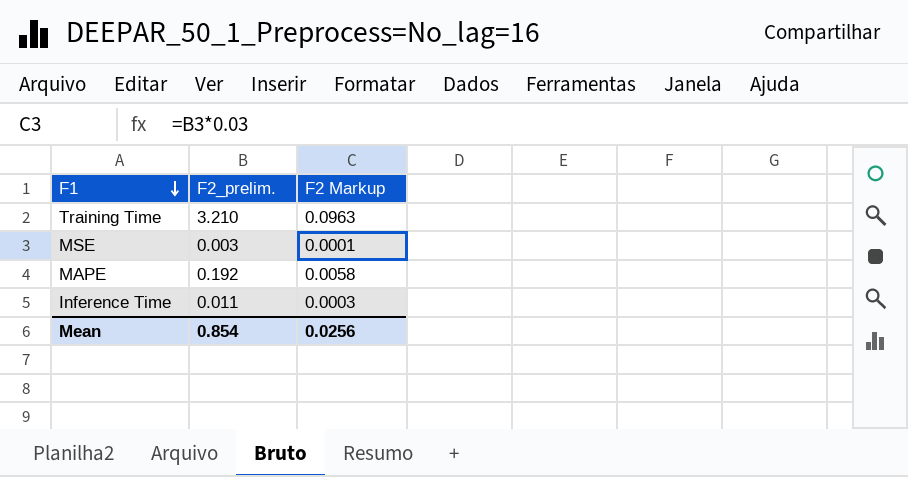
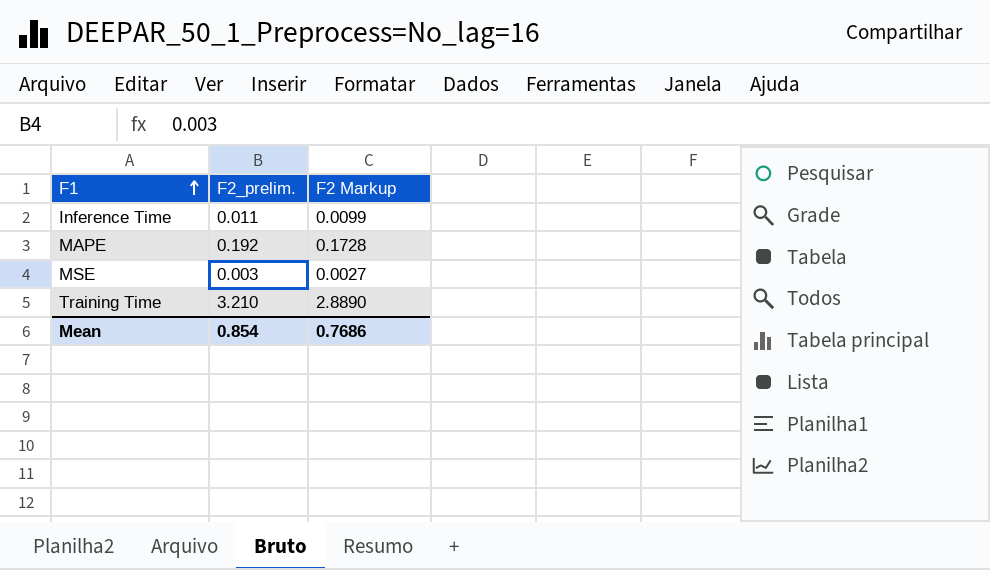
row order: F1 descending -> F1 ascending
column F2 Markup | formula: [F2_prelim.] * 0.03 -> [F2_prelim.] * 0.9
Mean | F2 Markup: 0.0256 -> 0.7686

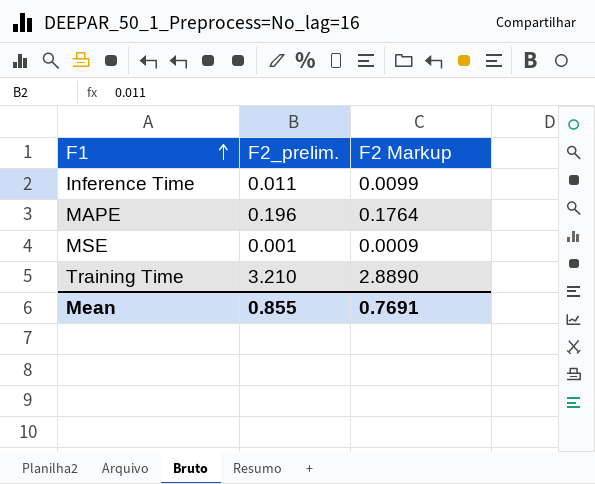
MAPE | F2_prelim.: 0.192 -> 0.196
MAPE | F2 Markup: 0.1728 -> 0.1764
MSE | F2_prelim.: 0.003 -> 0.001
MSE | F2 Markup: 0.0027 -> 0.0009
Mean | F2_prelim.: 0.854 -> 0.855
Mean | F2 Markup: 0.7686 -> 0.7691

